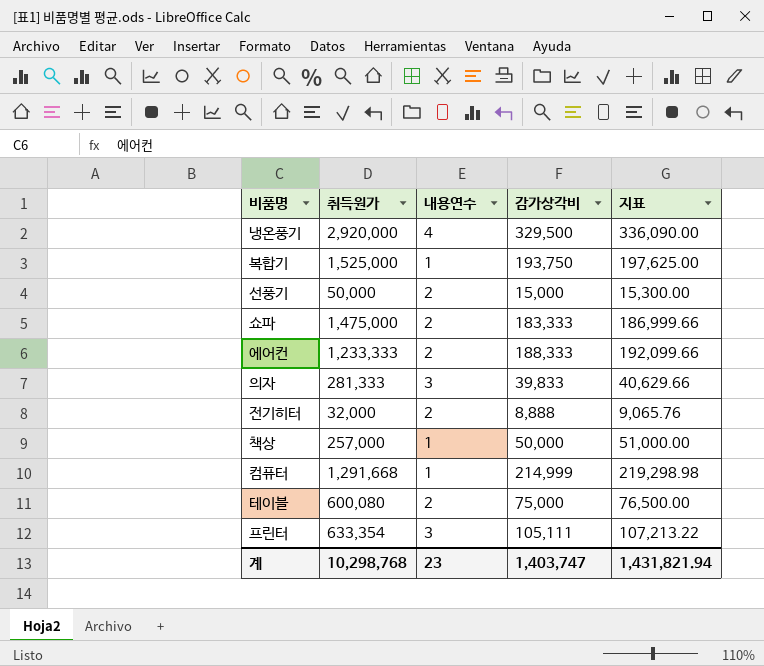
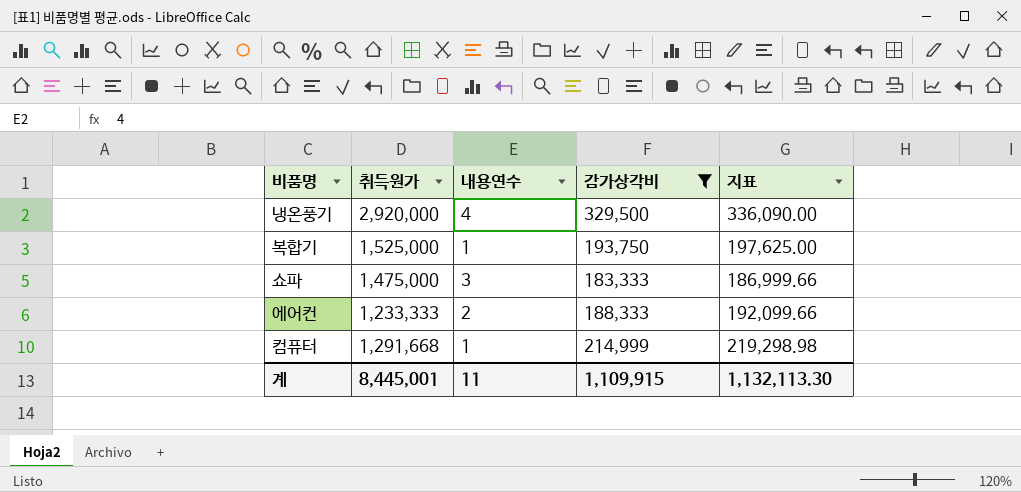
filter: none -> 감가상각비 >= 183,333
쇼파 | 내용연수: 2 -> 3
계 | 취득원가: 10,298,768 -> 8,445,001
계 | 내용연수: 23 -> 11
계 | 감가상각비: 1,403,747 -> 1,109,915
계 | 지표: 1,431,821.94 -> 1,132,113.30

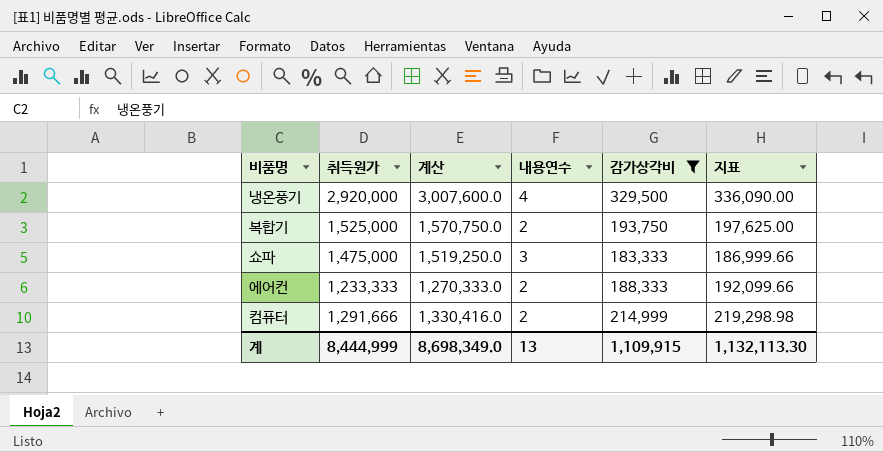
column 계산 | formula: none -> [취득원가] * 1.03
복합기 | 내용연수: 1 -> 2
컴퓨터 | 취득원가: 1,291,668 -> 1,291,666
컴퓨터 | 내용연수: 1 -> 2
계 | 취득원가: 8,445,001 -> 8,444,999
계 | 내용연수: 11 -> 13

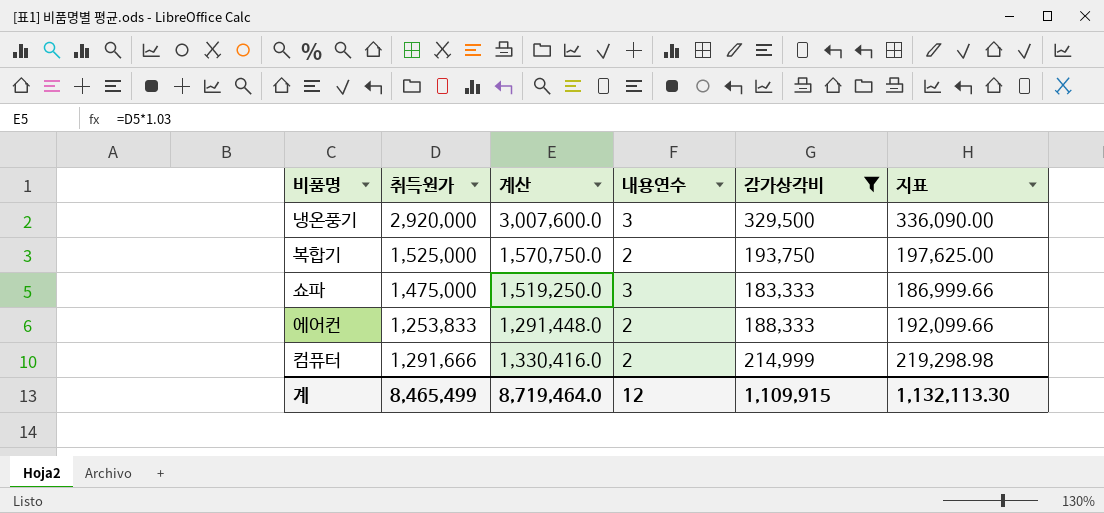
냉온풍기 | 내용연수: 4 -> 3
에어컨 | 취득원가: 1,233,333 -> 1,253,833
에어컨 | 계산: 1,270,333.0 -> 1,291,448.0
계 | 취득원가: 8,444,999 -> 8,465,499
계 | 계산: 8,698,349.0 -> 8,719,464.0
계 | 내용연수: 13 -> 12

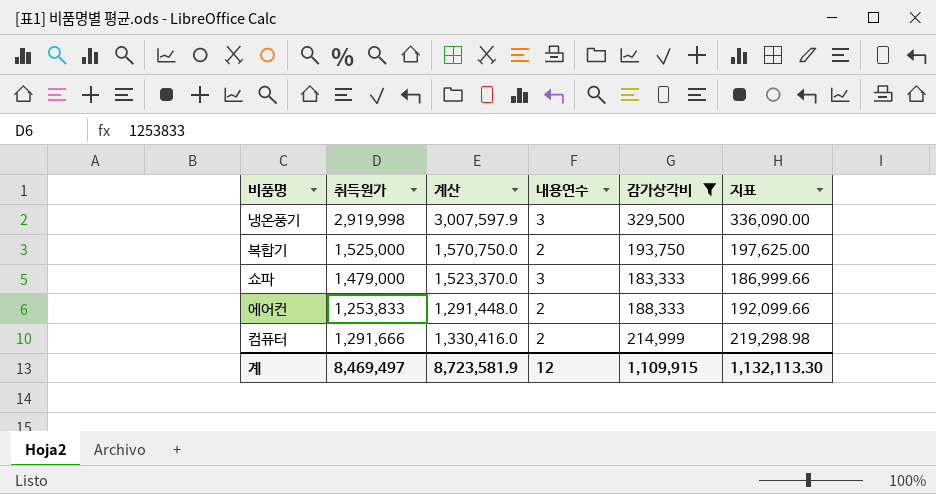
냉온풍기 | 취득원가: 2,920,000 -> 2,919,998
냉온풍기 | 계산: 3,007,600.0 -> 3,007,597.9
쇼파 | 취득원가: 1,475,000 -> 1,479,000
쇼파 | 계산: 1,519,250.0 -> 1,523,370.0
계 | 취득원가: 8,465,499 -> 8,469,497
계 | 계산: 8,719,464.0 -> 8,723,581.9

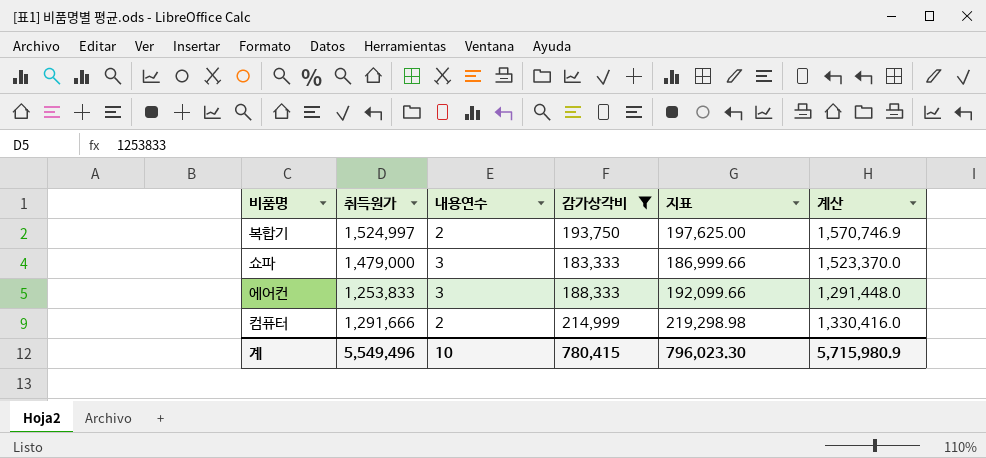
column 계산 | position: 3 -> 6
row 냉온풍기: 2,919,998 | 3,007,597.9 | 3 | 329,500 | 336,090.00 -> none
복합기 | 취득원가: 1,525,000 -> 1,524,997
복합기 | 계산: 1,570,750.0 -> 1,570,746.9
에어컨 | 내용연수: 2 -> 3
계 | 취득원가: 8,469,497 -> 5,549,496
계 | 내용연수: 12 -> 10
계 | 감가상각비: 1,109,915 -> 780,415
계 | 지표: 1,132,113.30 -> 796,023.30
계 | 계산: 8,723,581.9 -> 5,715,980.9

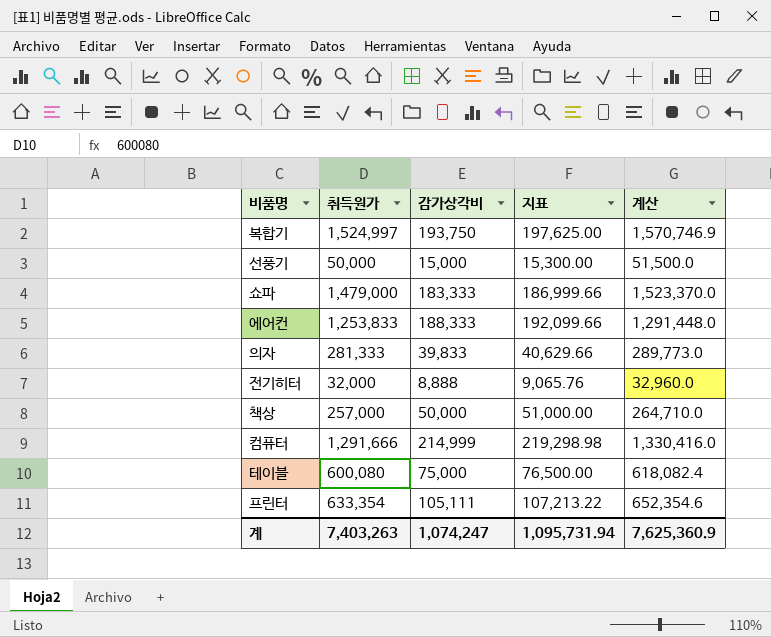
filter: 감가상각비 >= 183,333 -> none
column 내용연수 | position: 3 -> none
계 | 취득원가: 5,549,496 -> 7,403,263
계 | 감가상각비: 780,415 -> 1,074,247
계 | 지표: 796,023.30 -> 1,095,731.94
계 | 계산: 5,715,980.9 -> 7,625,360.9

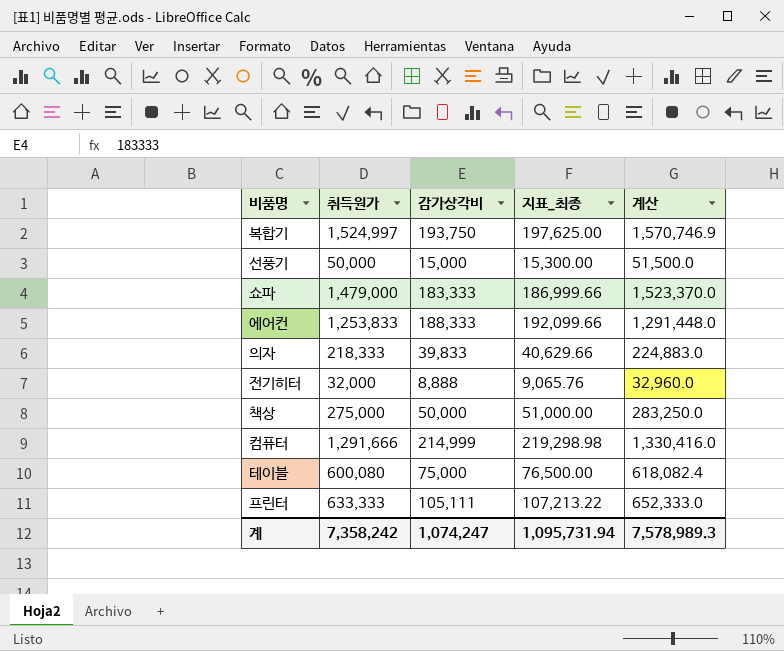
column name: 지표 -> 지표_최종
의자 | 취득원가: 281,333 -> 218,333
의자 | 계산: 289,773.0 -> 224,883.0
책상 | 취득원가: 257,000 -> 275,000
책상 | 계산: 264,710.0 -> 283,250.0
프린터 | 취득원가: 633,354 -> 633,333
프린터 | 계산: 652,354.6 -> 652,333.0
계 | 취득원가: 7,403,263 -> 7,358,242
계 | 계산: 7,625,360.9 -> 7,578,989.3

